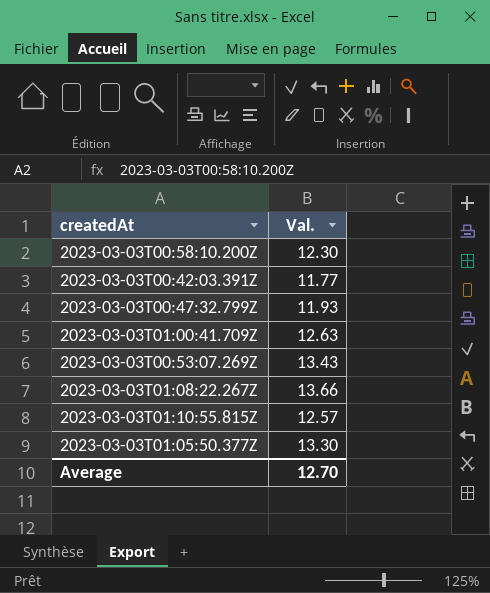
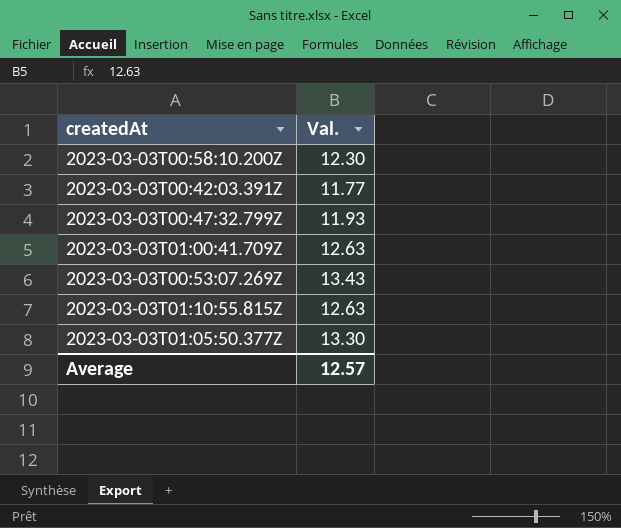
row 2023-03-03T01:08:22.267Z: 13.66 -> none
2023-03-03T01:10:55.815Z | Val.: 12.57 -> 12.63
Average | Val.: 12.70 -> 12.57

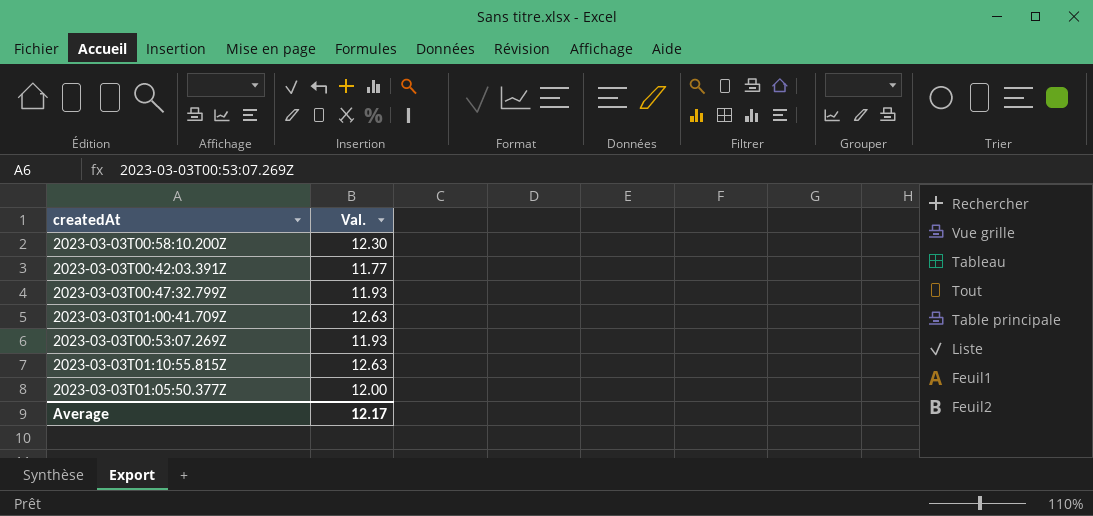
2023-03-03T00:53:07.269Z | Val.: 13.43 -> 11.93
2023-03-03T01:05:50.377Z | Val.: 13.30 -> 12.00
Average | Val.: 12.57 -> 12.17

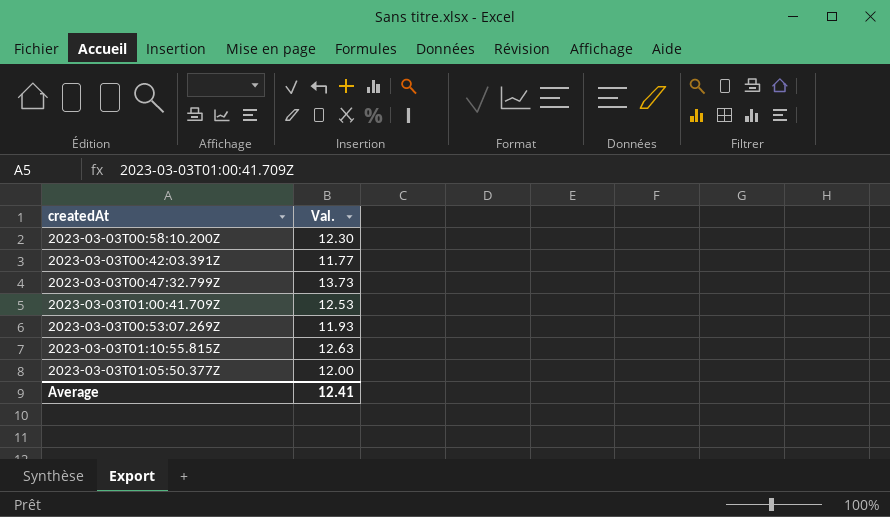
2023-03-03T00:47:32.799Z | Val.: 11.93 -> 13.73
2023-03-03T01:00:41.709Z | Val.: 12.63 -> 12.53
Average | Val.: 12.17 -> 12.41

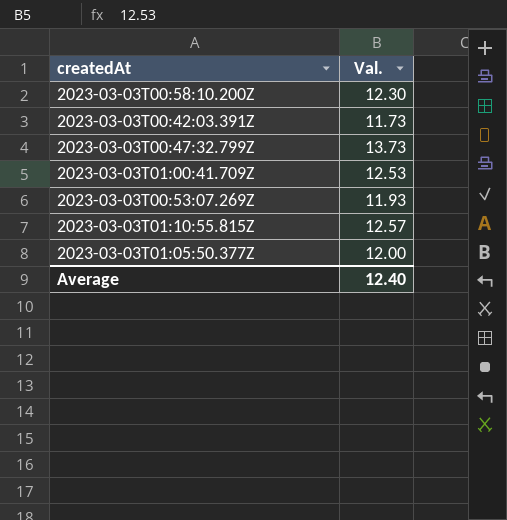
2023-03-03T00:42:03.391Z | Val.: 11.77 -> 11.73
2023-03-03T01:10:55.815Z | Val.: 12.63 -> 12.57
Average | Val.: 12.41 -> 12.40

